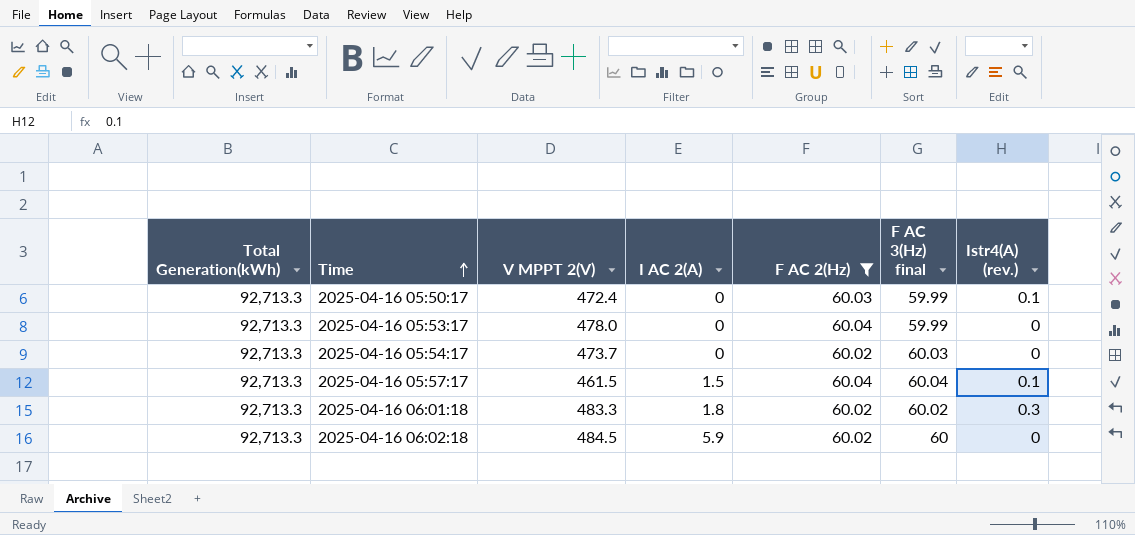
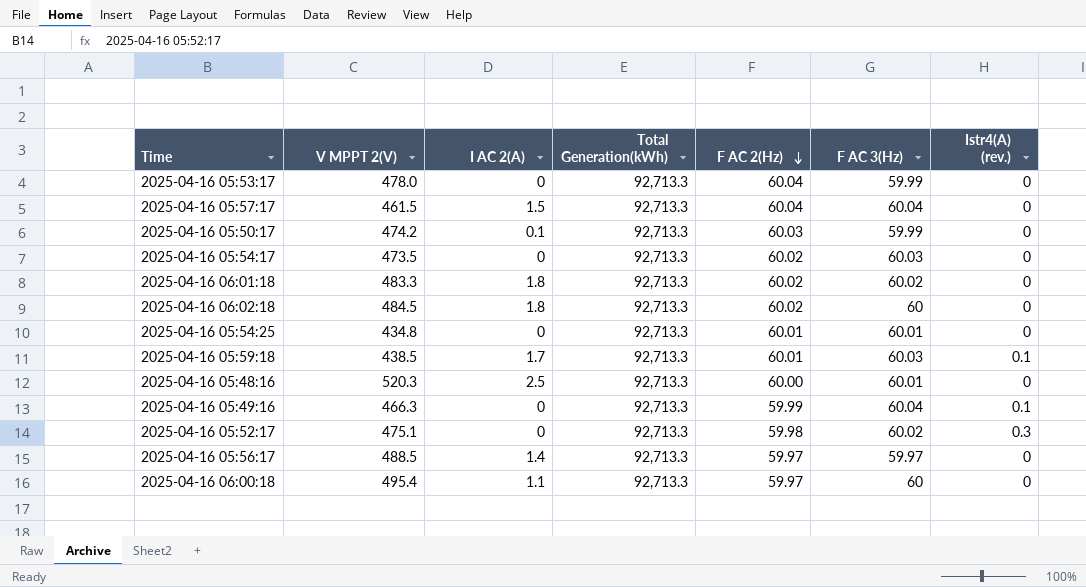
filter: F AC 2(Hz) >= 60.02 -> none
row order: Time ascending -> F AC 2(Hz) descending
column Total Generation(kWh) | position: 1 -> 4
column name: F AC 3(Hz) final -> F AC 3(Hz)
2025-04-16 05:57:17 | Istr4(A) (rev.): 0.1 -> 0
2025-04-16 05:50:17 | V MPPT 2(V): 472.4 -> 474.2
2025-04-16 05:50:17 | I AC 2(A): 0 -> 0.1
2025-04-16 05:50:17 | Istr4(A) (rev.): 0.1 -> 0
2025-04-16 05:54:17 | V MPPT 2(V): 473.7 -> 473.5
2025-04-16 06:01:18 | Istr4(A) (rev.): 0.3 -> 0
2025-04-16 06:02:18 | I AC 2(A): 5.9 -> 1.8

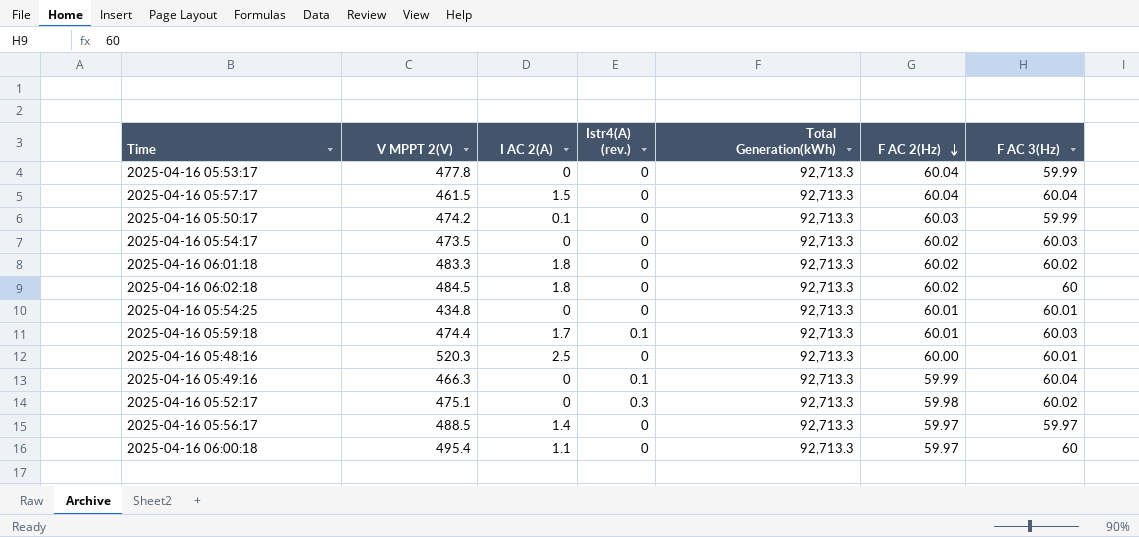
column Istr4(A) (rev.) | position: 7 -> 4
2025-04-16 05:53:17 | V MPPT 2(V): 478.0 -> 477.8
2025-04-16 05:59:18 | V MPPT 2(V): 438.5 -> 474.4

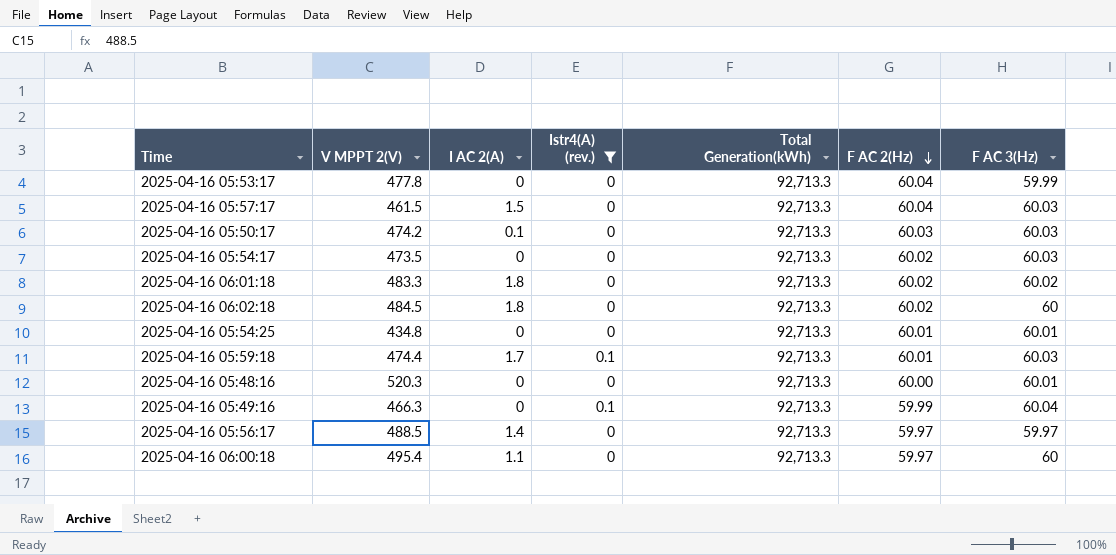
filter: none -> Istr4(A) (rev.) != 0.3
2025-04-16 05:57:17 | F AC 3(Hz): 60.04 -> 60.03
2025-04-16 05:50:17 | F AC 3(Hz): 59.99 -> 60.03
2025-04-16 05:48:16 | I AC 2(A): 2.5 -> 0

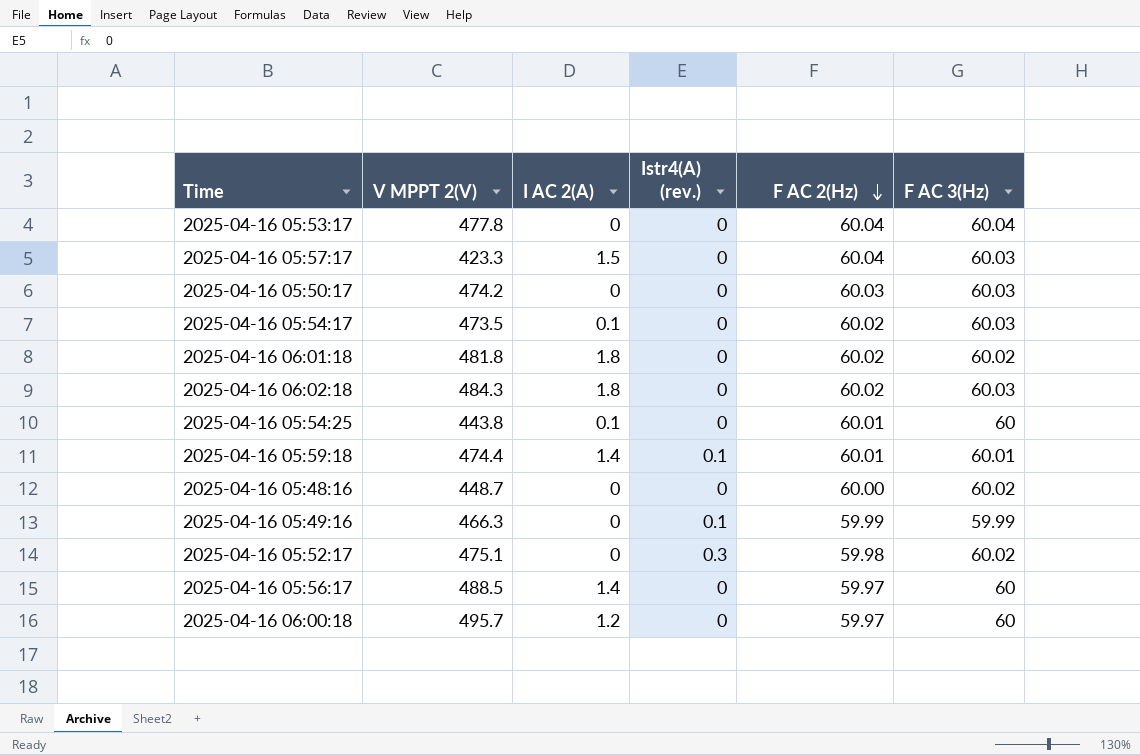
filter: Istr4(A) (rev.) != 0.3 -> none
column Total Generation(kWh) | position: 5 -> none
2025-04-16 05:53:17 | F AC 3(Hz): 59.99 -> 60.04
2025-04-16 05:57:17 | V MPPT 2(V): 461.5 -> 423.3
2025-04-16 05:50:17 | I AC 2(A): 0.1 -> 0
2025-04-16 05:54:17 | I AC 2(A): 0 -> 0.1
2025-04-16 06:01:18 | V MPPT 2(V): 483.3 -> 481.8
2025-04-16 06:02:18 | V MPPT 2(V): 484.5 -> 484.3
2025-04-16 06:02:18 | F AC 3(Hz): 60 -> 60.03
2025-04-16 05:54:25 | V MPPT 2(V): 434.8 -> 443.8
2025-04-16 05:54:25 | I AC 2(A): 0 -> 0.1
2025-04-16 05:54:25 | F AC 3(Hz): 60.01 -> 60
2025-04-16 05:59:18 | I AC 2(A): 1.7 -> 1.4
2025-04-16 05:59:18 | F AC 3(Hz): 60.03 -> 60.01
2025-04-16 05:48:16 | V MPPT 2(V): 520.3 -> 448.7
2025-04-16 05:48:16 | F AC 3(Hz): 60.01 -> 60.02
2025-04-16 05:49:16 | F AC 3(Hz): 60.04 -> 59.99
2025-04-16 05:56:17 | F AC 3(Hz): 59.97 -> 60
2025-04-16 06:00:18 | V MPPT 2(V): 495.4 -> 495.7
2025-04-16 06:00:18 | I AC 2(A): 1.1 -> 1.2

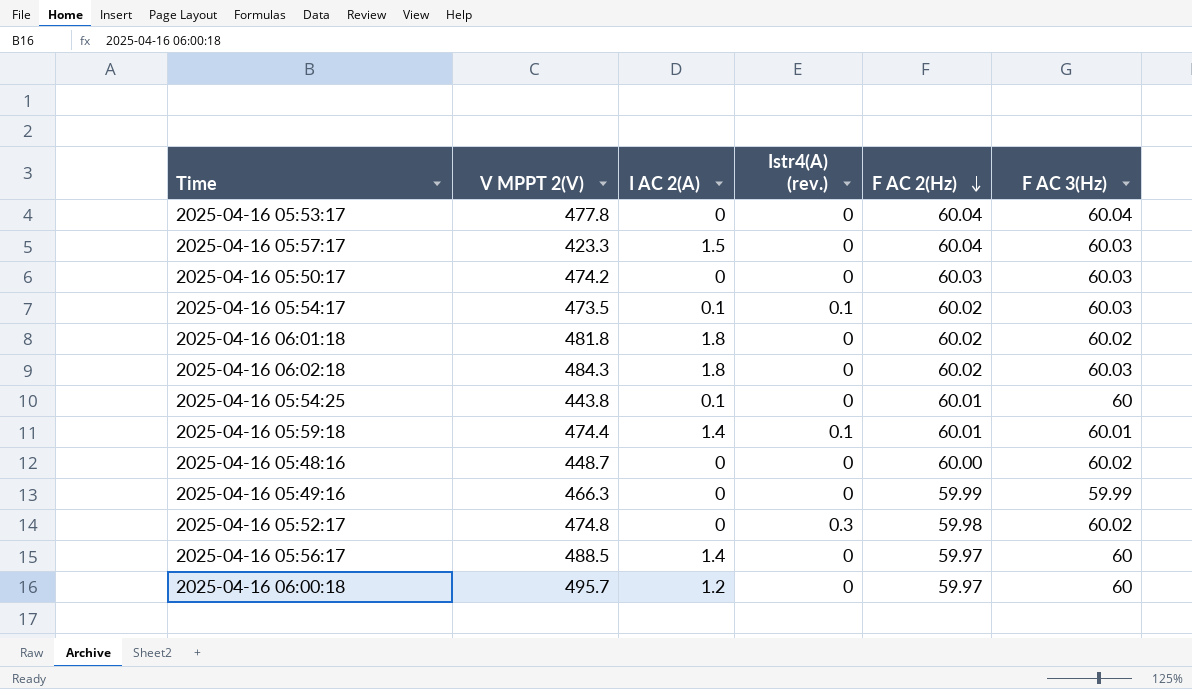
2025-04-16 05:54:17 | Istr4(A) (rev.): 0 -> 0.1
2025-04-16 05:49:16 | Istr4(A) (rev.): 0.1 -> 0
2025-04-16 05:52:17 | V MPPT 2(V): 475.1 -> 474.8

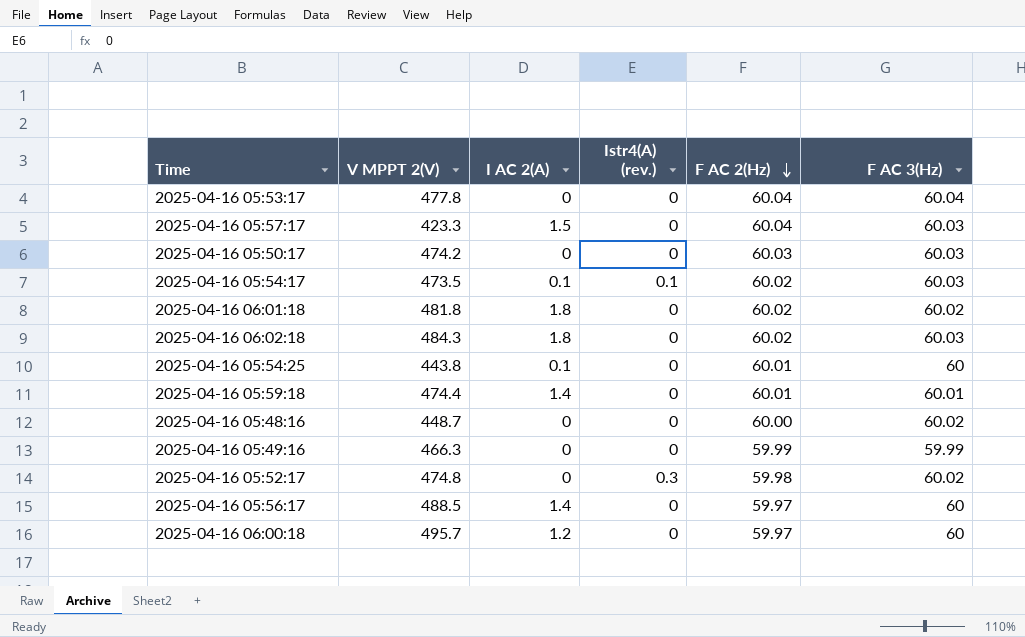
2025-04-16 05:59:18 | Istr4(A) (rev.): 0.1 -> 0

